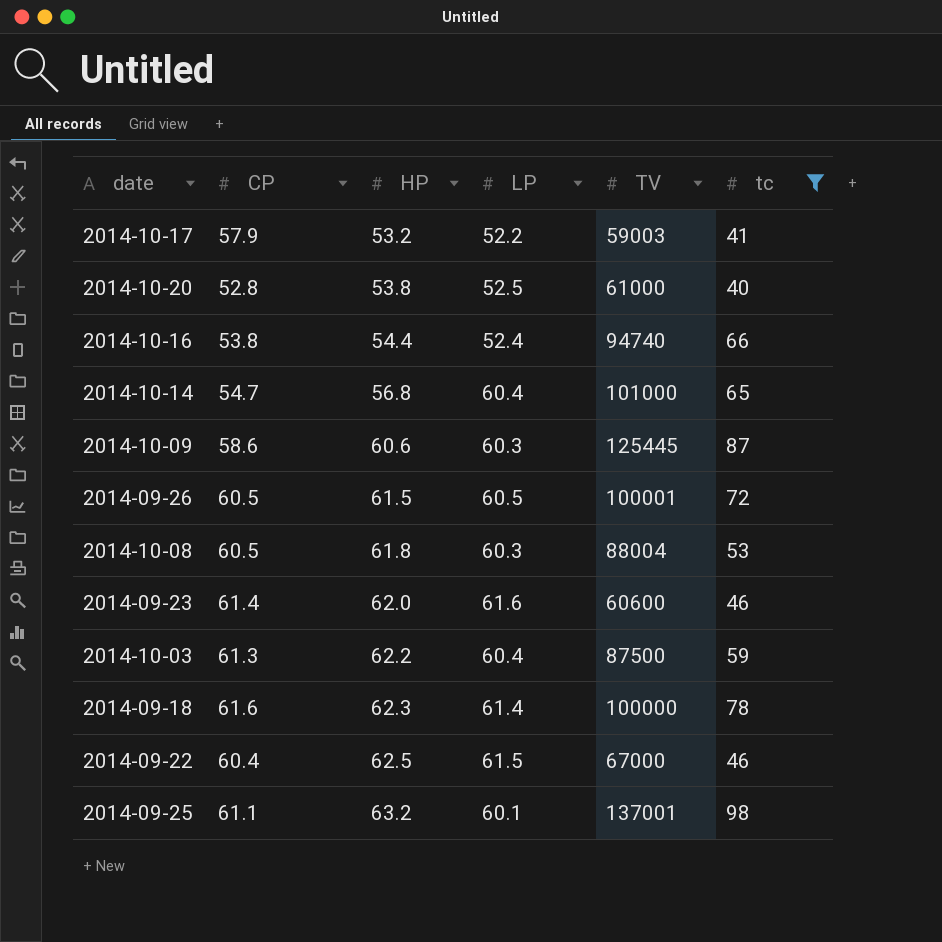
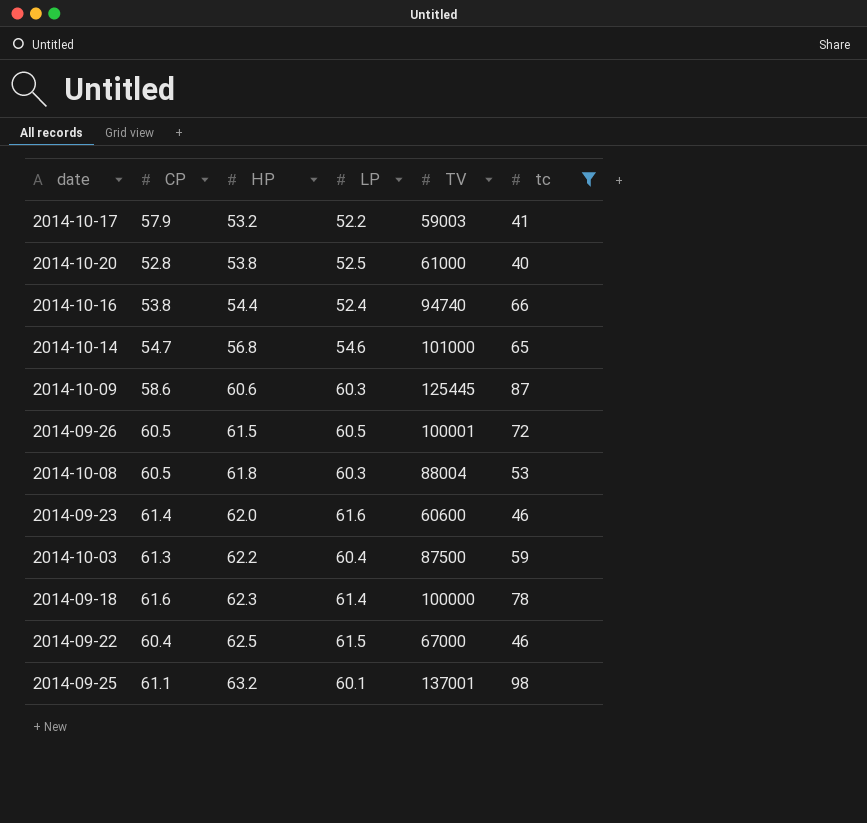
2014-10-14 | LP: 60.4 -> 54.6

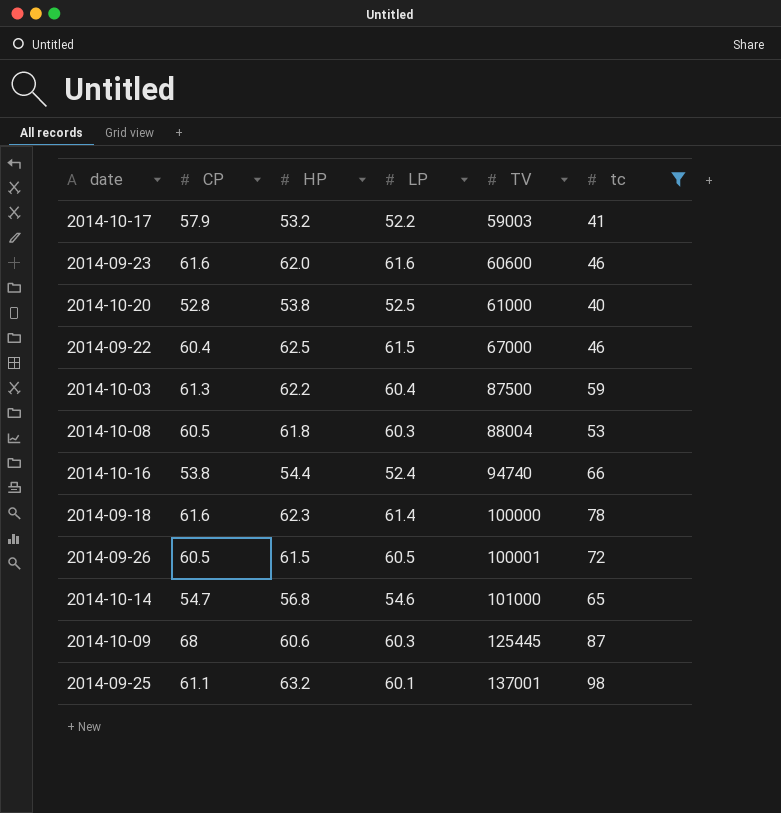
row order: HP ascending -> TV ascending
2014-09-23 | CP: 61.4 -> 61.6
2014-10-09 | CP: 58.6 -> 68

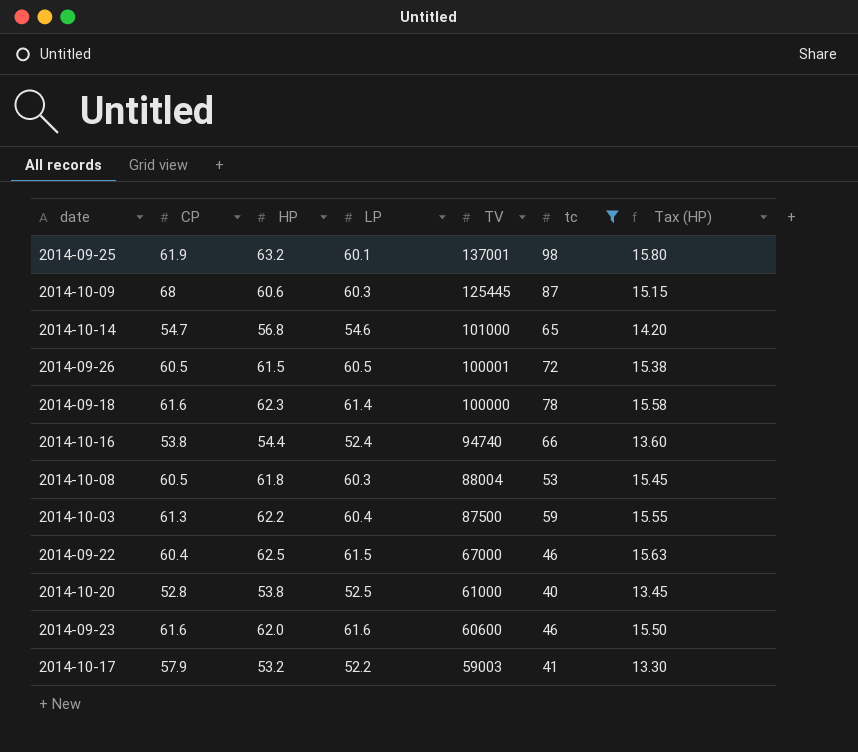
row order: TV ascending -> TV descending
column Tax (HP) | formula: none -> [HP] * 0.25
2014-09-25 | CP: 61.1 -> 61.9

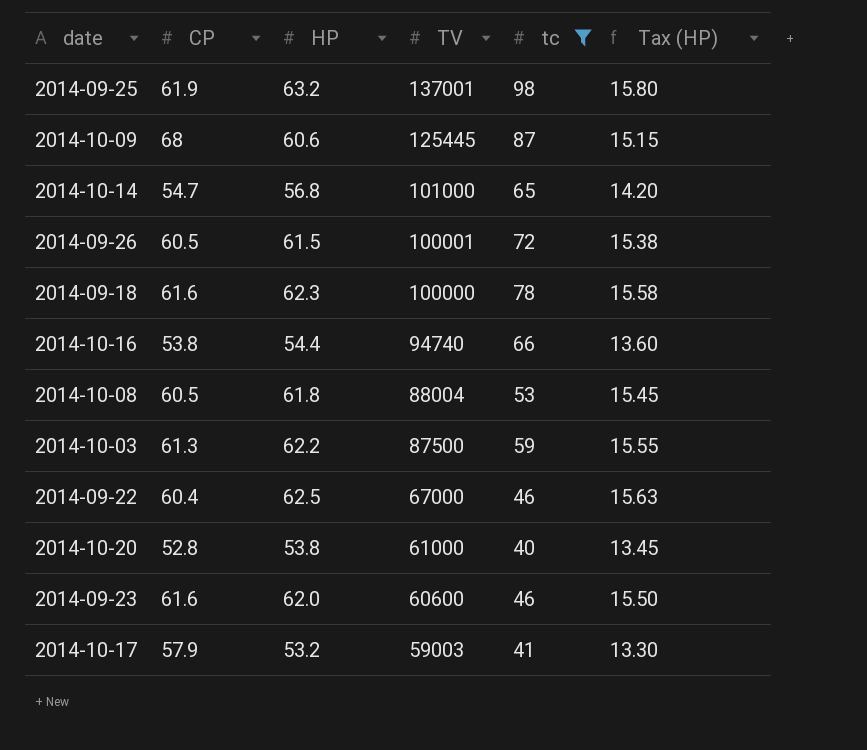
column LP | position: 4 -> none

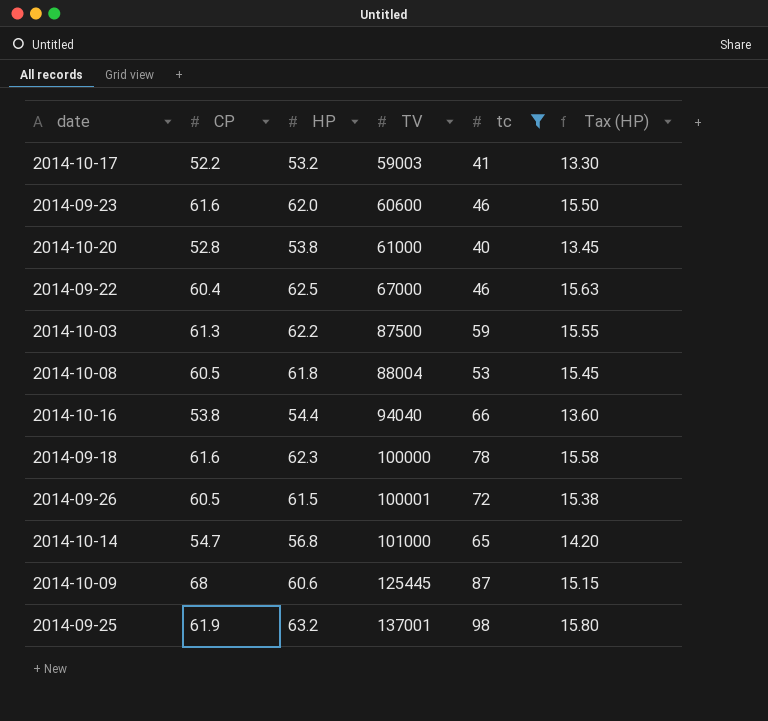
row order: TV descending -> TV ascending
2014-10-17 | CP: 57.9 -> 52.2
2014-10-16 | TV: 94740 -> 94040

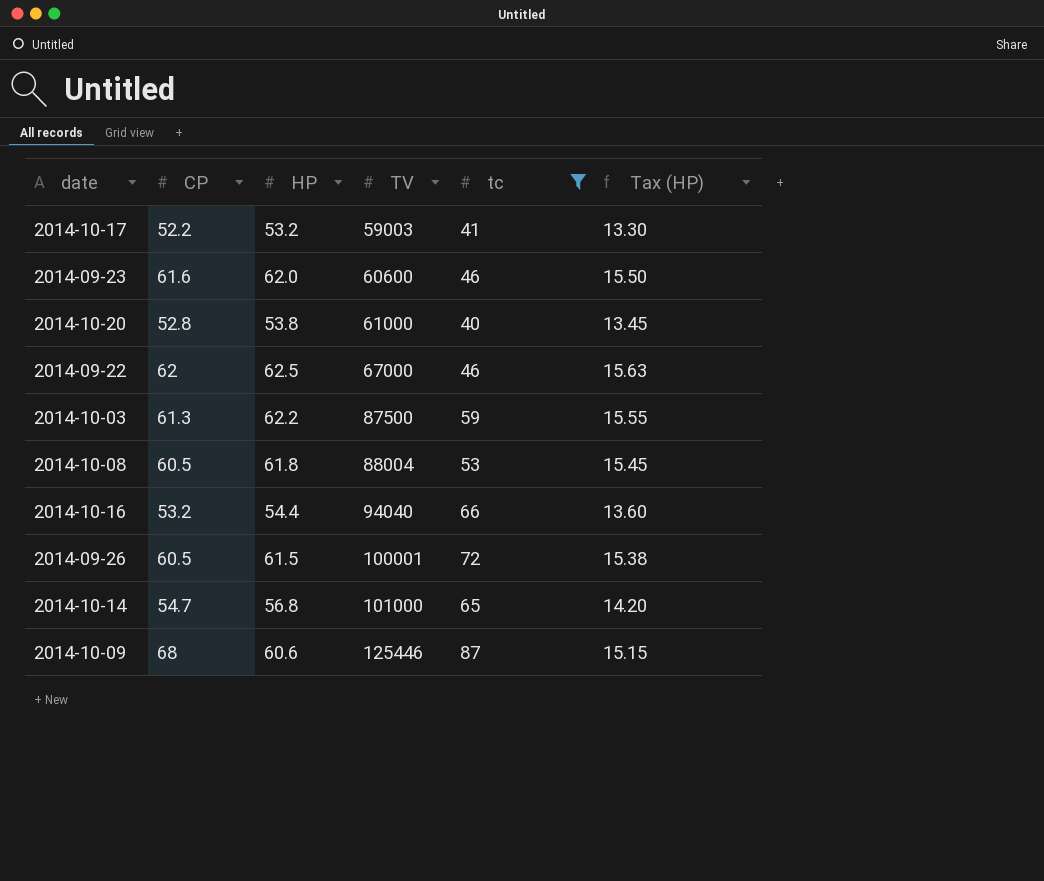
row 2014-09-18: 61.6 | 62.3 | 100000 | 78 | 15.58 -> none
row 2014-09-25: 61.9 | 63.2 | 137001 | 98 | 15.80 -> none
2014-09-22 | CP: 60.4 -> 62
2014-10-16 | CP: 53.8 -> 53.2
2014-10-09 | TV: 125445 -> 125446

